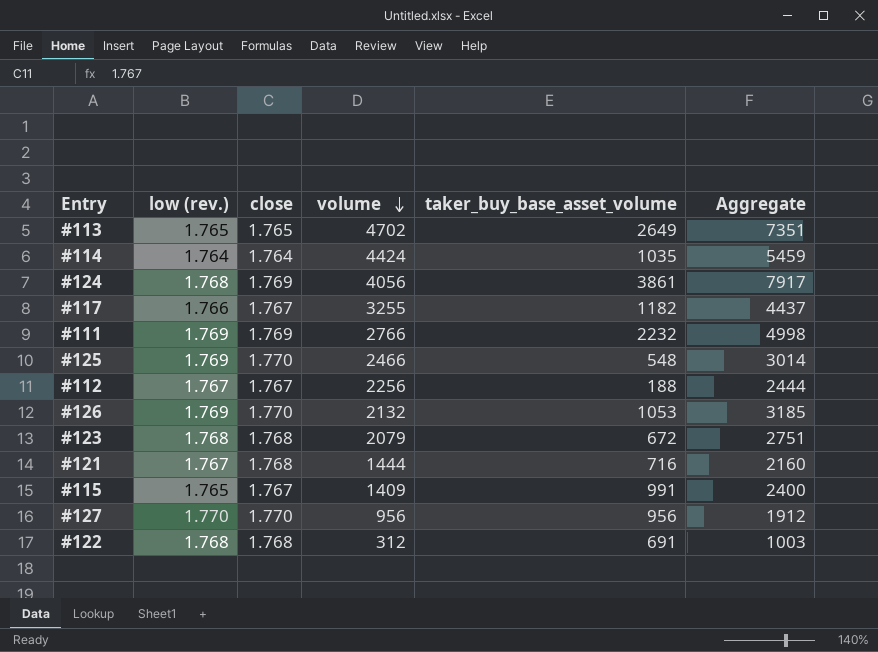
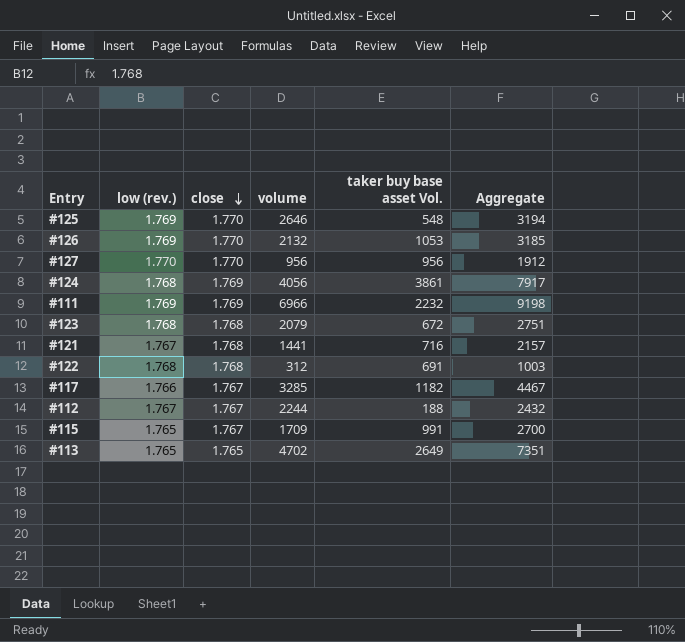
row order: volume descending -> close descending
column name: taker_buy_base_asset_volume -> taker buy base asset Vol.
row #114: 1.764 | 1.764 | 4424 | 1035 | 5459 -> none
#125 | volume: 2466 -> 2646
#125 | Aggregate: 3014 -> 3194
#111 | volume: 2766 -> 6966
#111 | Aggregate: 4998 -> 9198
#121 | volume: 1444 -> 1441
#121 | Aggregate: 2160 -> 2157
#117 | volume: 3255 -> 3285
#117 | Aggregate: 4437 -> 4467
#112 | volume: 2256 -> 2244
#112 | Aggregate: 2444 -> 2432
#115 | volume: 1409 -> 1709
#115 | Aggregate: 2400 -> 2700

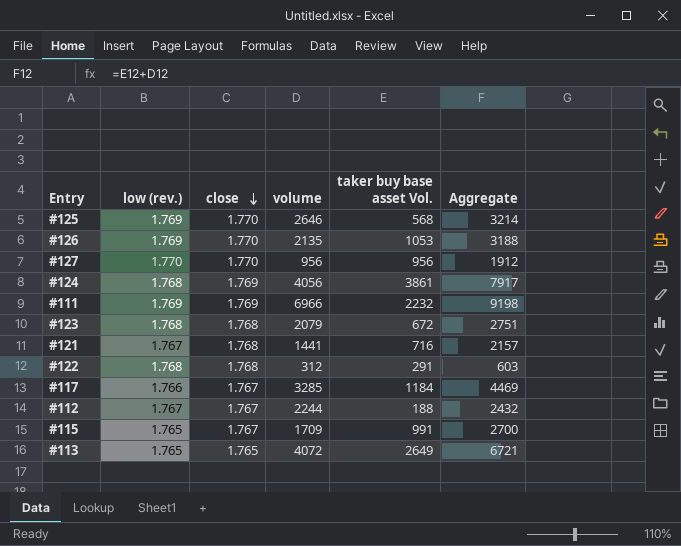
#125 | taker buy base asset Vol.: 548 -> 568
#125 | Aggregate: 3194 -> 3214
#126 | volume: 2132 -> 2135
#126 | Aggregate: 3185 -> 3188
#122 | taker buy base asset Vol.: 691 -> 291
#122 | Aggregate: 1003 -> 603
#117 | taker buy base asset Vol.: 1182 -> 1184
#117 | Aggregate: 4467 -> 4469
#113 | volume: 4702 -> 4072
#113 | Aggregate: 7351 -> 6721

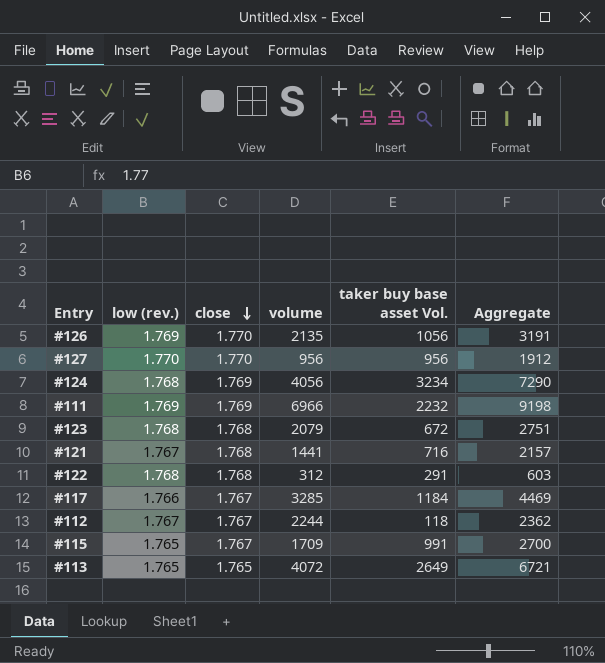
row #125: 1.769 | 1.770 | 2646 | 568 | 3214 -> none
#126 | taker buy base asset Vol.: 1053 -> 1056
#126 | Aggregate: 3188 -> 3191
#124 | taker buy base asset Vol.: 3861 -> 3234
#124 | Aggregate: 7917 -> 7290
#112 | taker buy base asset Vol.: 188 -> 118
#112 | Aggregate: 2432 -> 2362

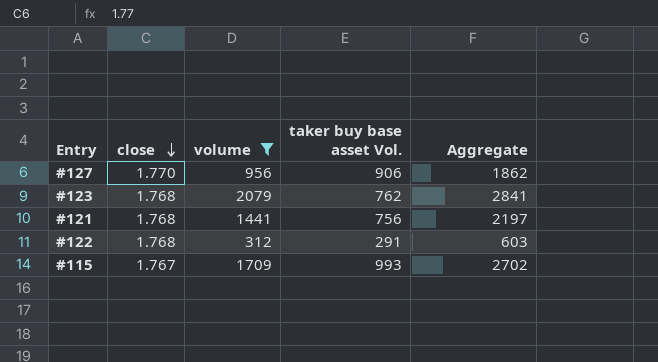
filter: none -> volume <= 2079
column low (rev.) | position: 2 -> none
#127 | taker buy base asset Vol.: 956 -> 906
#127 | Aggregate: 1912 -> 1862
#123 | taker buy base asset Vol.: 672 -> 762
#123 | Aggregate: 2751 -> 2841
#121 | taker buy base asset Vol.: 716 -> 756
#121 | Aggregate: 2157 -> 2197
#115 | taker buy base asset Vol.: 991 -> 993
#115 | Aggregate: 2700 -> 2702

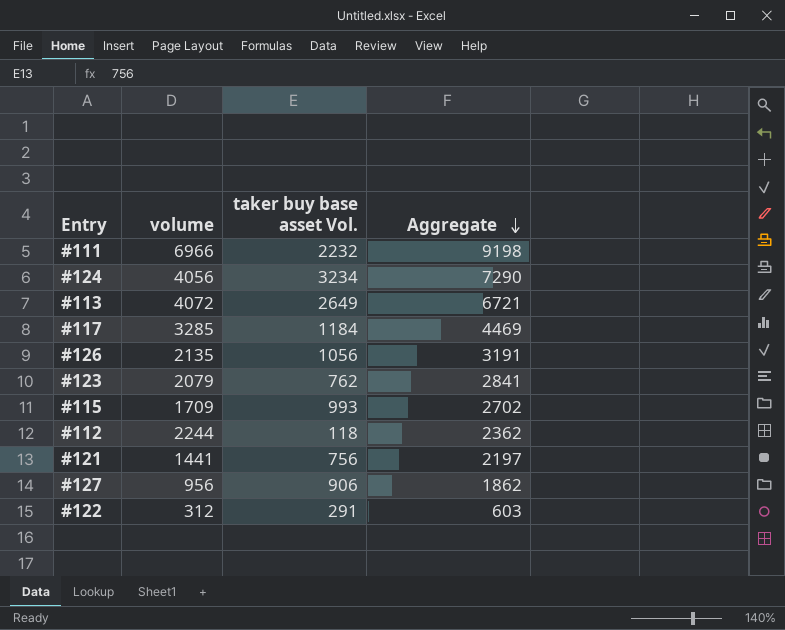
filter: volume <= 2079 -> none
row order: close descending -> Aggregate descending
column close | position: 2 -> none

